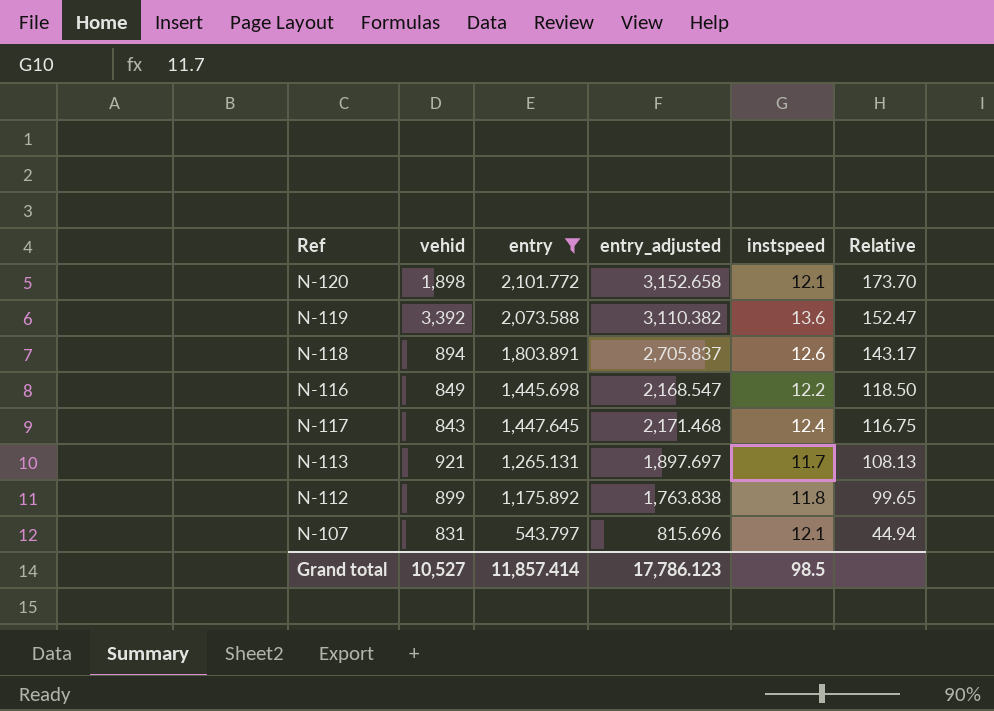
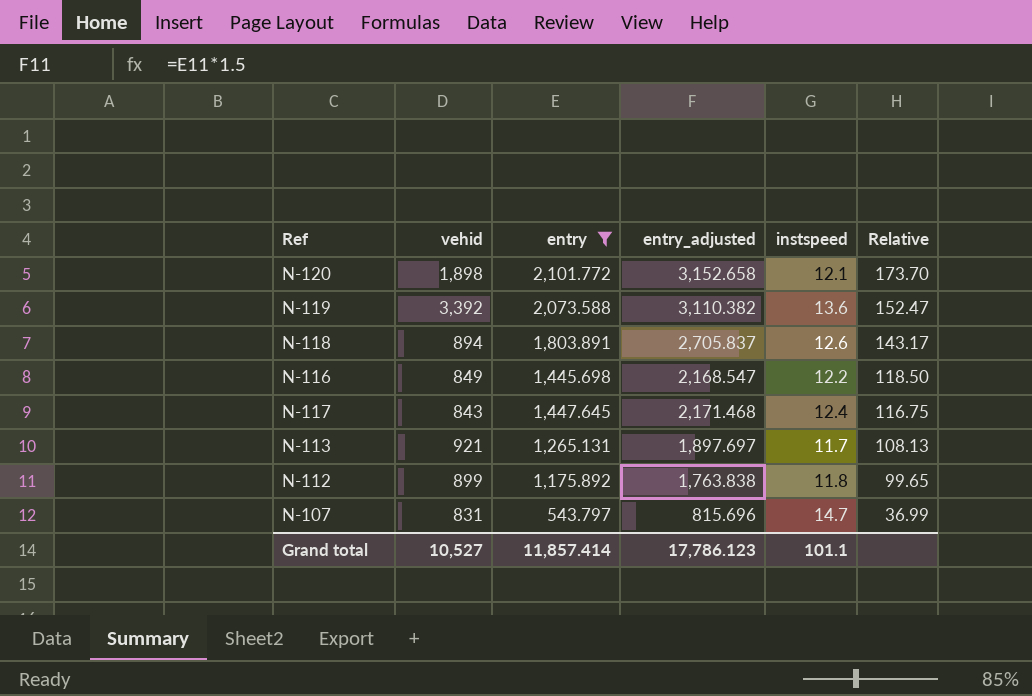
N-107 | instspeed: 12.1 -> 14.7
N-107 | Relative: 44.94 -> 36.99
Grand total | instspeed: 98.5 -> 101.1

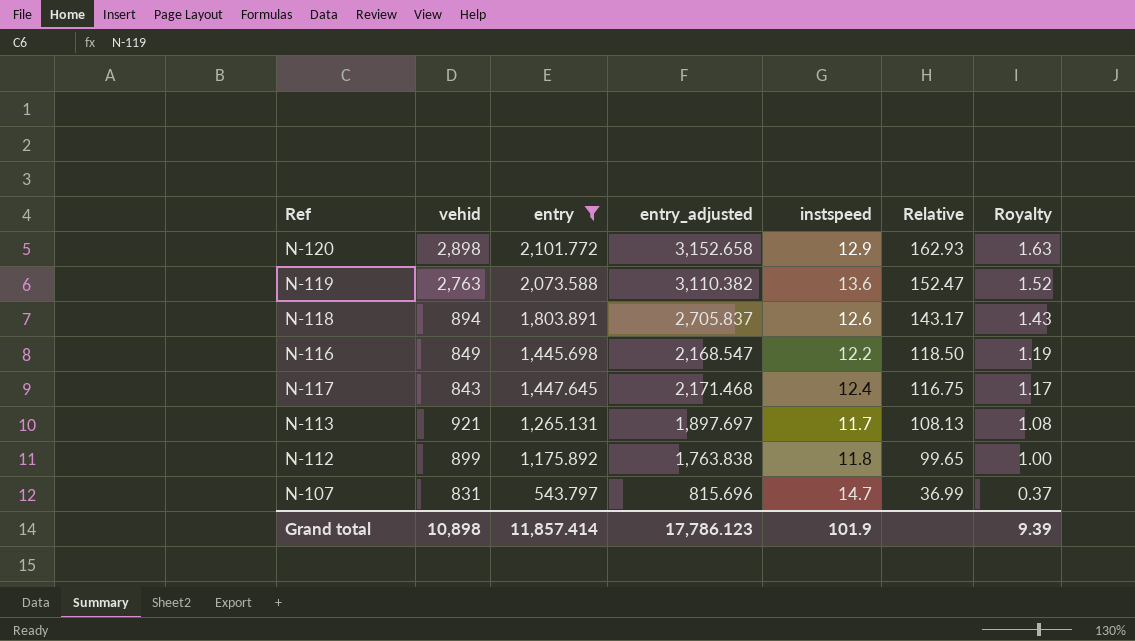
column Royalty | formula: none -> [Relative] * 0.01
N-120 | vehid: 1,898 -> 2,898
N-120 | instspeed: 12.1 -> 12.9
N-120 | Relative: 173.70 -> 162.93
N-119 | vehid: 3,392 -> 2,763
Grand total | vehid: 10,527 -> 10,898
Grand total | instspeed: 101.1 -> 101.9

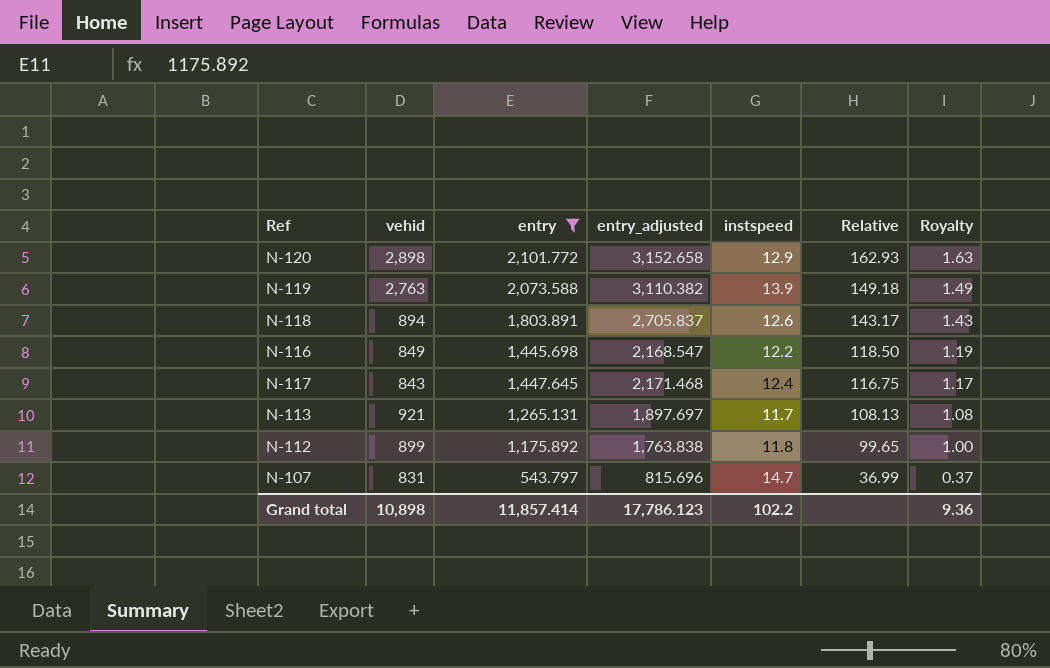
N-119 | instspeed: 13.6 -> 13.9
N-119 | Relative: 152.47 -> 149.18
N-119 | Royalty: 1.52 -> 1.49
Grand total | instspeed: 101.9 -> 102.2
Grand total | Royalty: 9.39 -> 9.36

